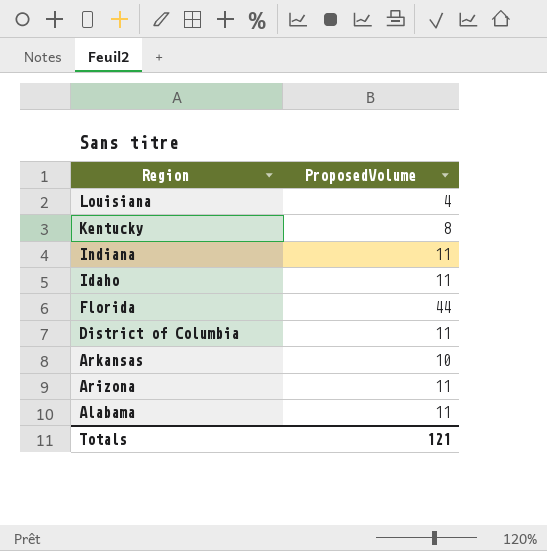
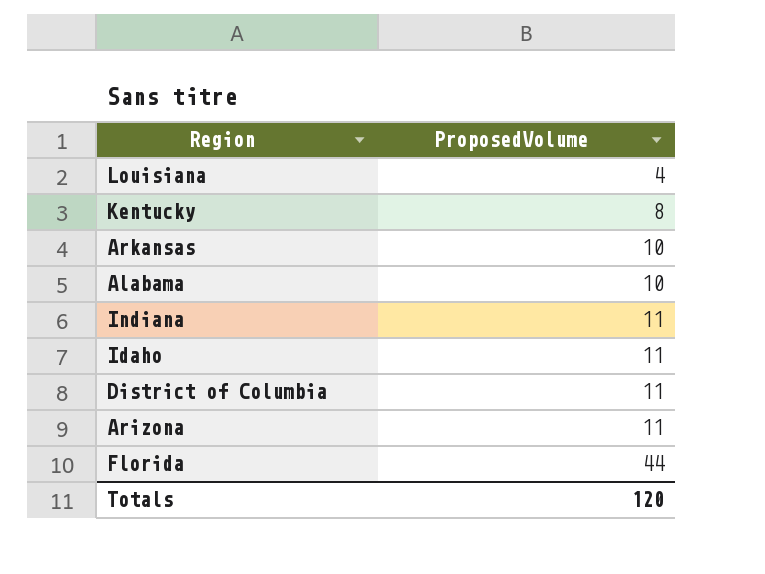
row order: Region descending -> ProposedVolume ascending
Alabama | ProposedVolume: 11 -> 10
Totals | ProposedVolume: 121 -> 120

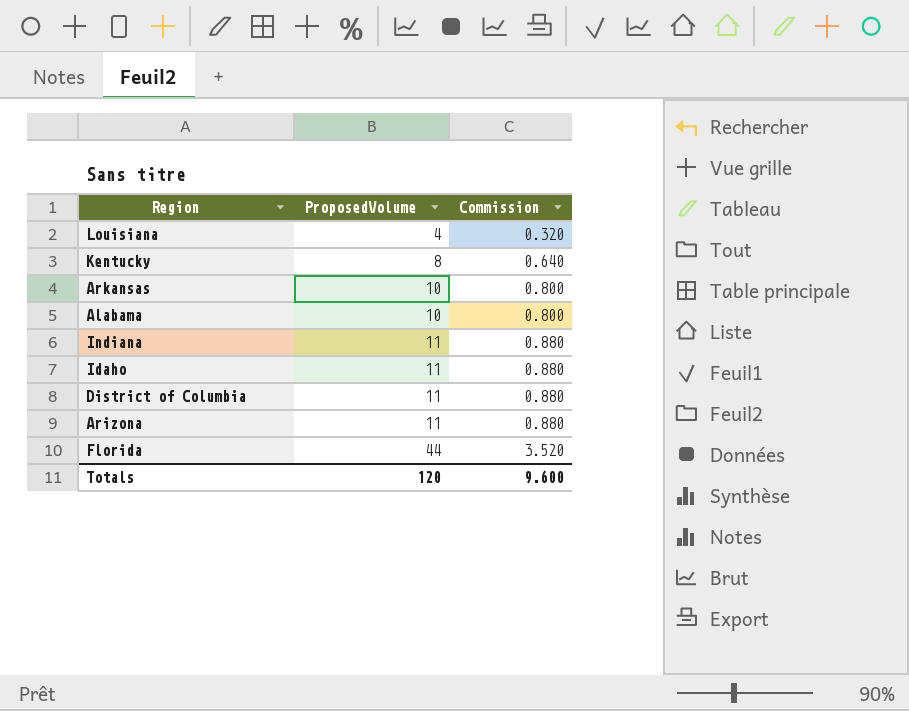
column Commission | formula: none -> [ProposedVolume] * 0.08

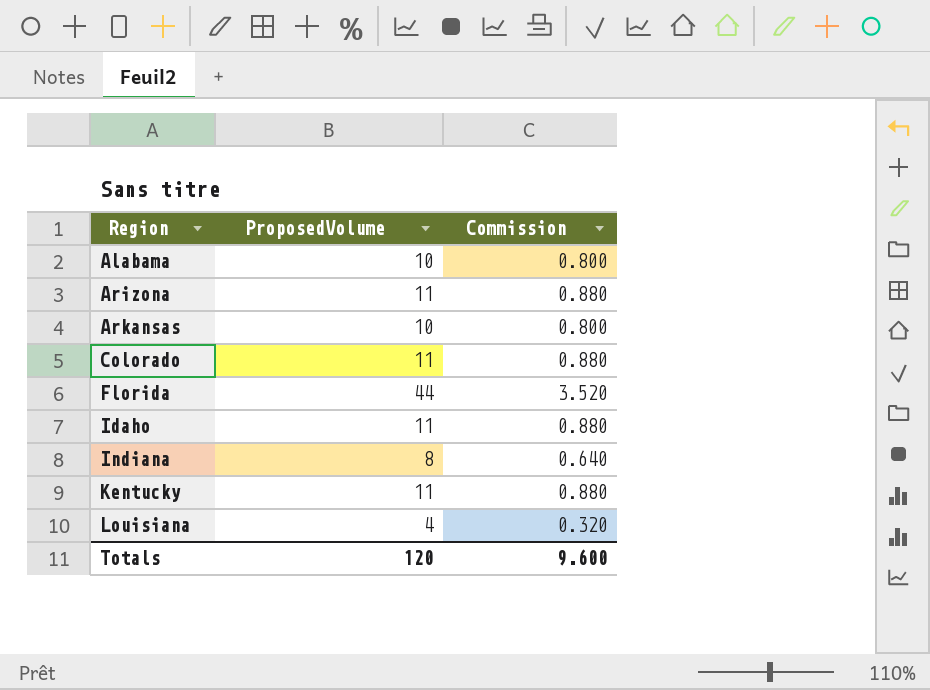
row order: ProposedVolume ascending -> Region ascending
row District of Columbia: 11 | 0.880 -> none
row Colorado: none -> 11 | 0.880
Indiana | ProposedVolume: 11 -> 8
Indiana | Commission: 0.880 -> 0.640
Kentucky | ProposedVolume: 8 -> 11
Kentucky | Commission: 0.640 -> 0.880

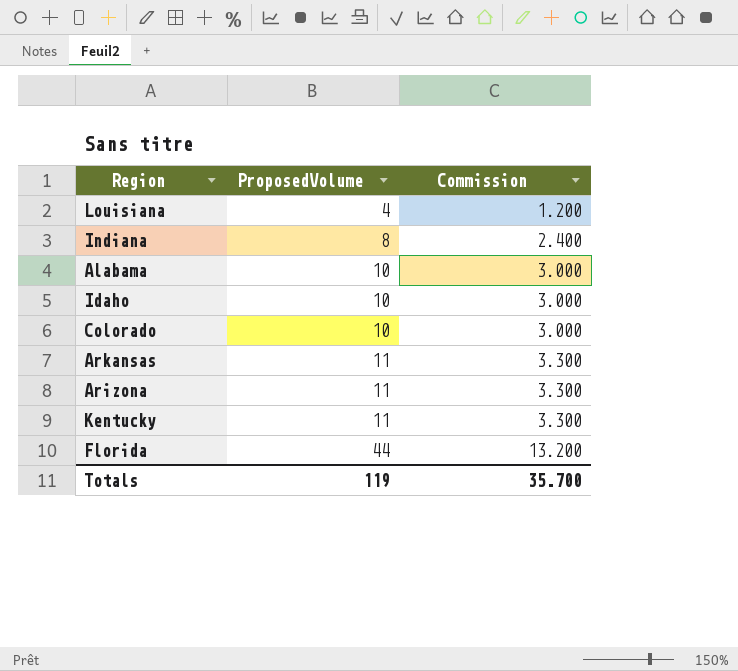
row order: Region ascending -> ProposedVolume ascending
column Commission | formula: [ProposedVolume] * 0.08 -> [ProposedVolume] * 0.3
Idaho | ProposedVolume: 11 -> 10
Colorado | ProposedVolume: 11 -> 10
Arkansas | ProposedVolume: 10 -> 11
Totals | ProposedVolume: 120 -> 119
Totals | Commission: 9.600 -> 35.700

